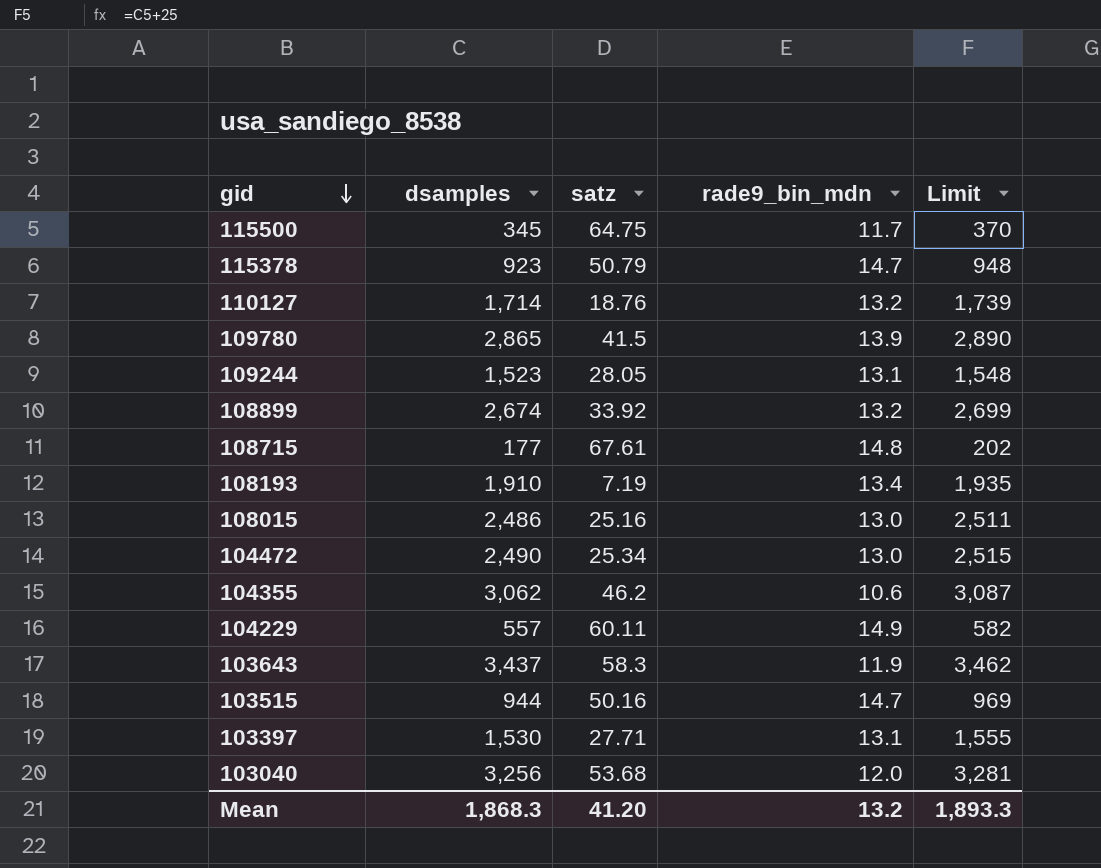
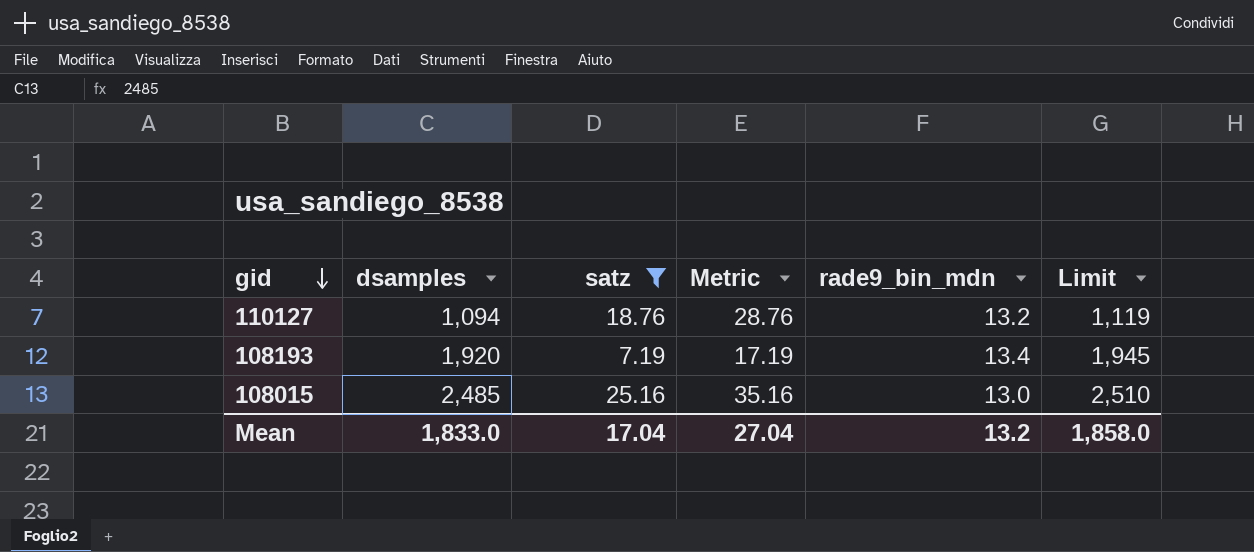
filter: none -> satz <= 25.16
column Metric | formula: none -> [satz] + 10
110127 | dsamples: 1,714 -> 1,094
110127 | Limit: 1,739 -> 1,119
108193 | dsamples: 1,910 -> 1,920
108193 | Limit: 1,935 -> 1,945
108015 | dsamples: 2,486 -> 2,485
108015 | Limit: 2,511 -> 2,510
Mean | dsamples: 1,868.3 -> 1,833.0
Mean | satz: 41.20 -> 17.04
Mean | Limit: 1,893.3 -> 1,858.0

